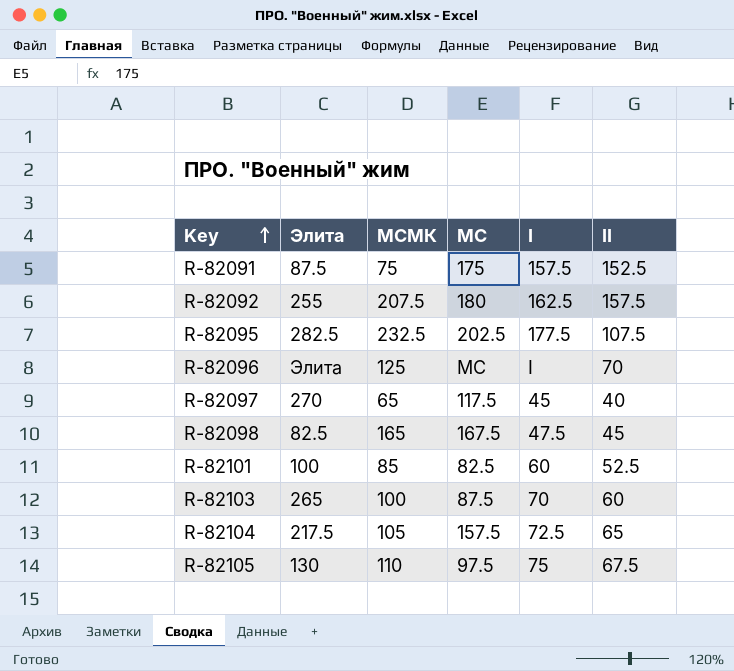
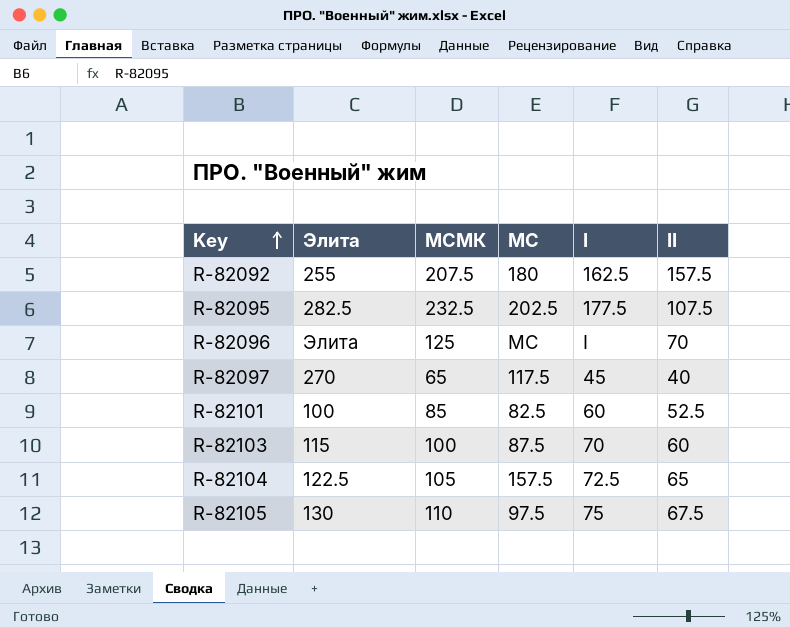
row R-82091: 87.5 | 75 | 175 | 157.5 | 152.5 -> none
row R-82098: 82.5 | 165 | 167.5 | 47.5 | 45 -> none
R-82103 | Элита: 265 -> 115
R-82104 | Элита: 217.5 -> 122.5

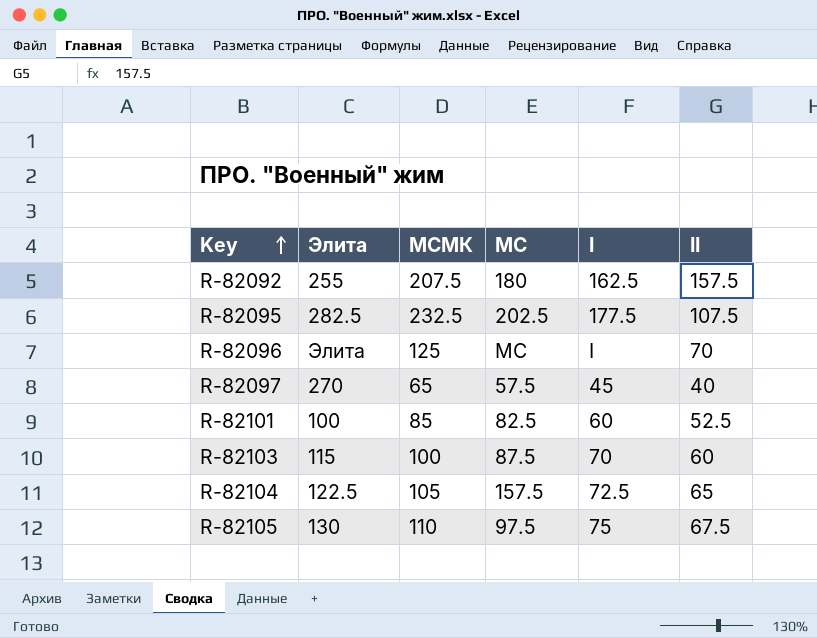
R-82097 | МС: 117.5 -> 57.5

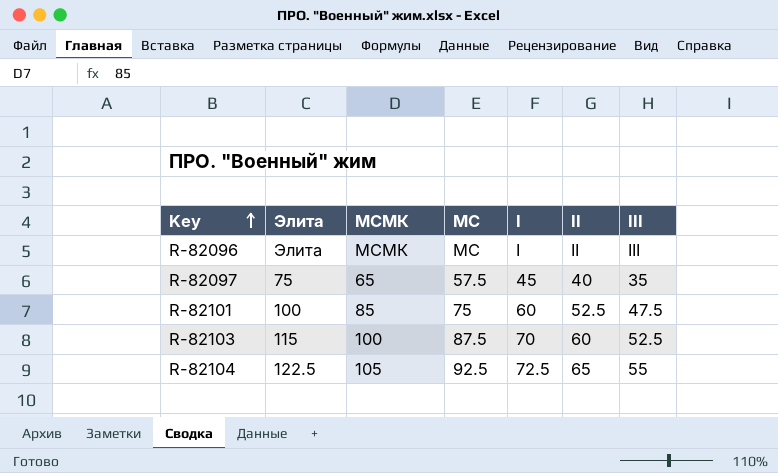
column III | position: none -> 7
row R-82092: 255 | 207.5 | 180 | 162.5 | 157.5 -> none
row R-82095: 282.5 | 232.5 | 202.5 | 177.5 | 107.5 -> none
row R-82105: 130 | 110 | 97.5 | 75 | 67.5 -> none
R-82096 | МСМК: 125 -> МСМК
R-82096 | II: 70 -> II
R-82097 | Элита: 270 -> 75
R-82101 | МС: 82.5 -> 75
R-82104 | МС: 157.5 -> 92.5

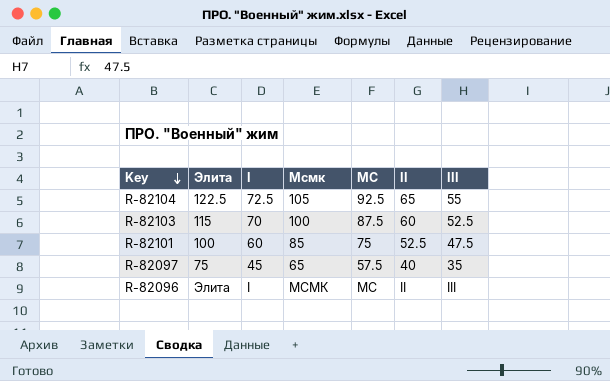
row order: Key ascending -> Key descending
column I | position: 5 -> 3
column name: МСМК -> Мсмк

